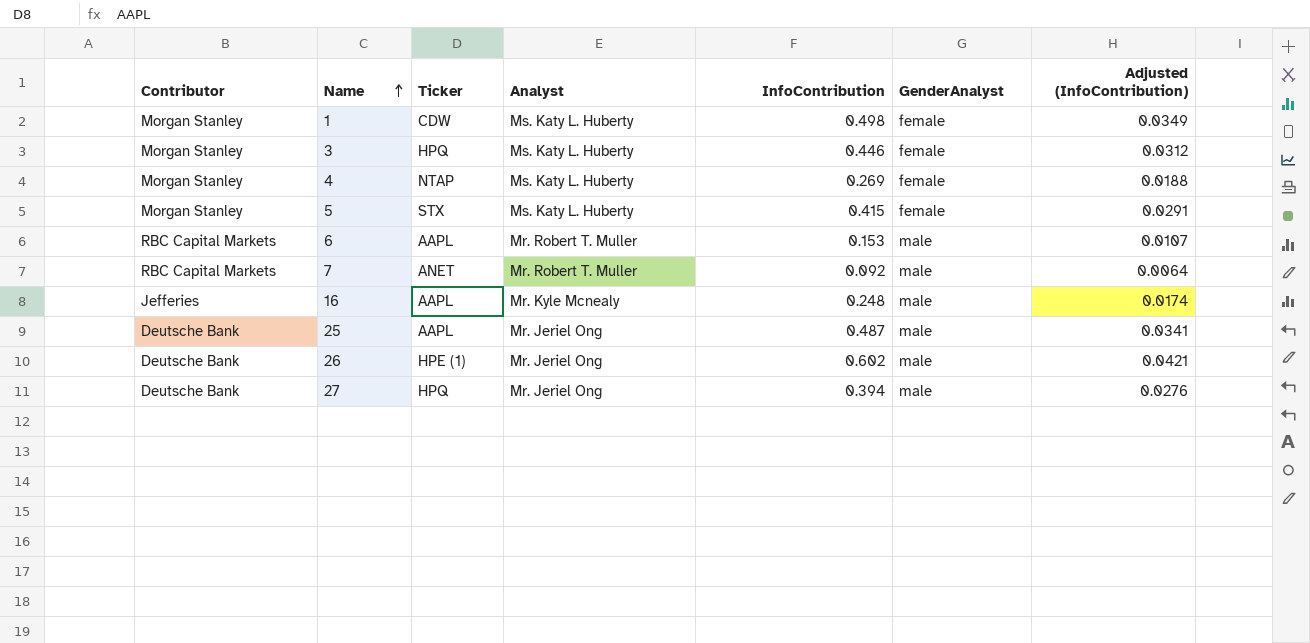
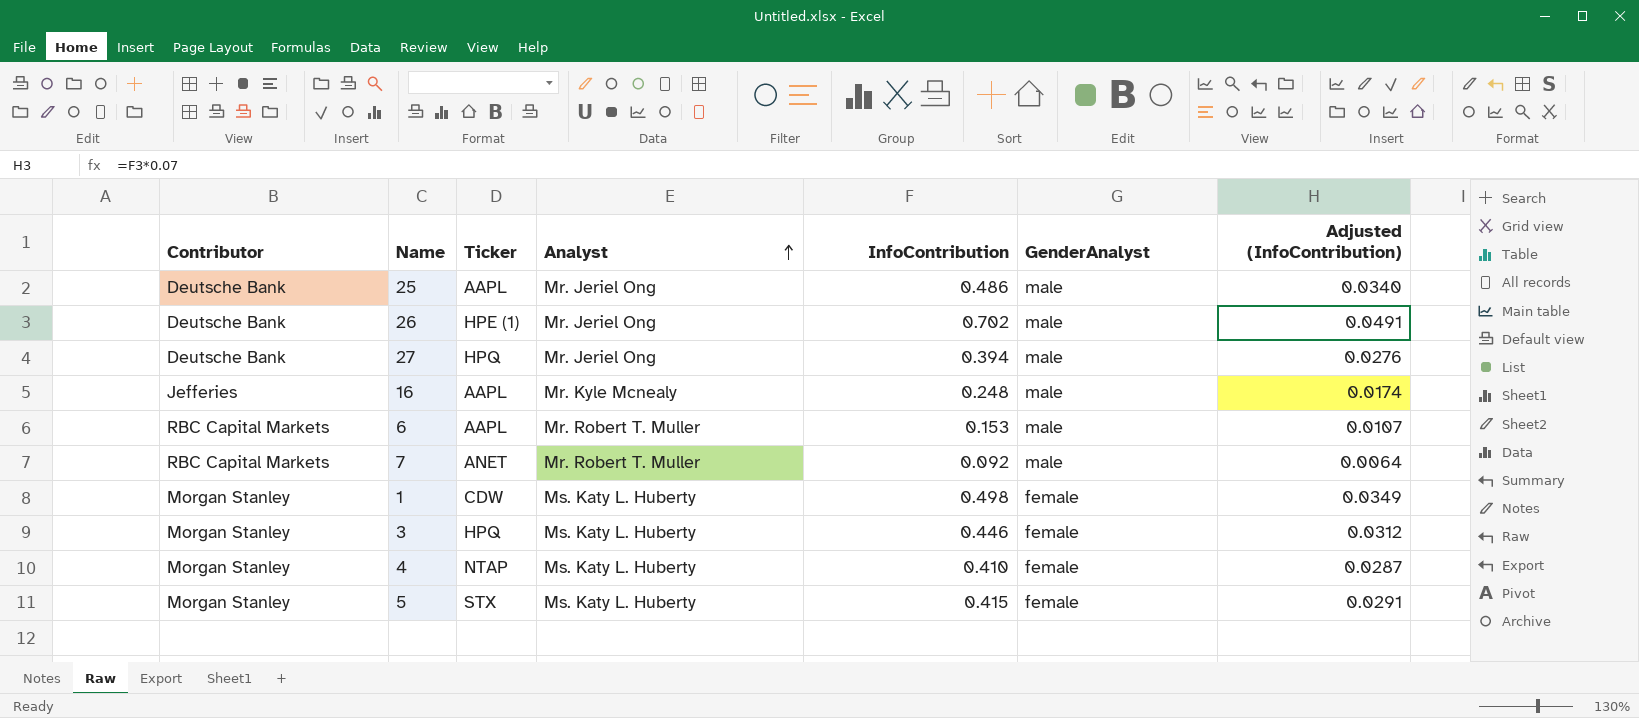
row order: Name ascending -> Analyst ascending
25 | InfoContribution: 0.487 -> 0.486
25 | Adjusted (InfoContribution): 0.0341 -> 0.0340
26 | InfoContribution: 0.602 -> 0.702
26 | Adjusted (InfoContribution): 0.0421 -> 0.0491
4 | InfoContribution: 0.269 -> 0.410
4 | Adjusted (InfoContribution): 0.0188 -> 0.0287

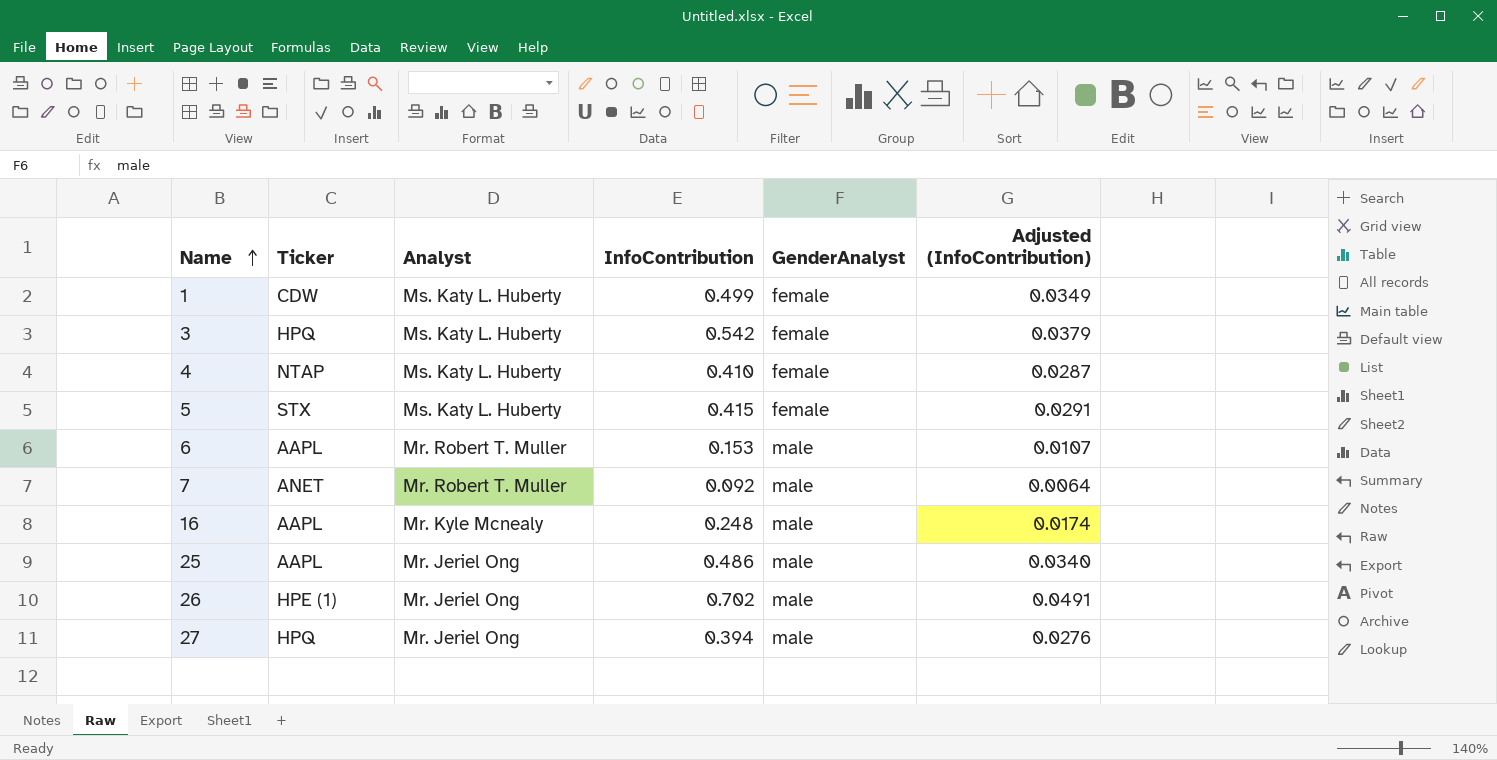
row order: Analyst ascending -> Name ascending
column Contributor | position: 1 -> none
1 | InfoContribution: 0.498 -> 0.499
3 | InfoContribution: 0.446 -> 0.542
3 | Adjusted (InfoContribution): 0.0312 -> 0.0379

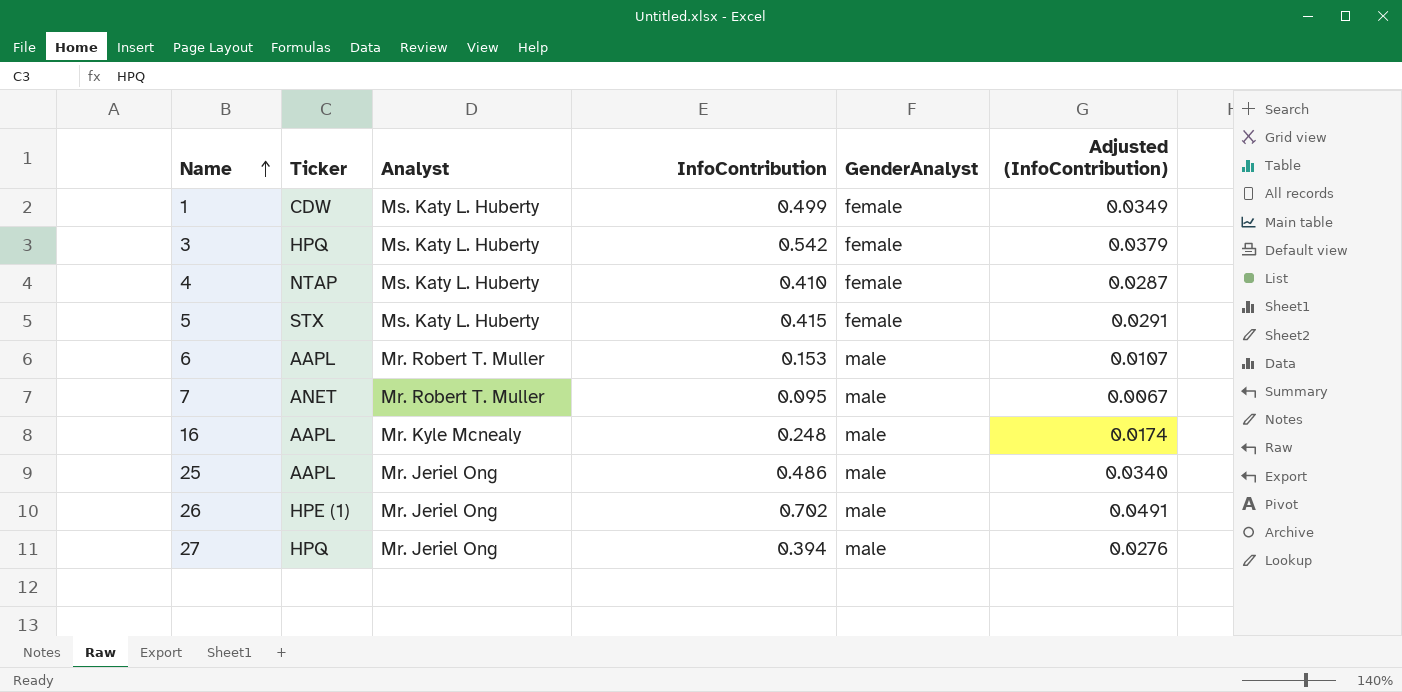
7 | InfoContribution: 0.092 -> 0.095
7 | Adjusted (InfoContribution): 0.0064 -> 0.0067

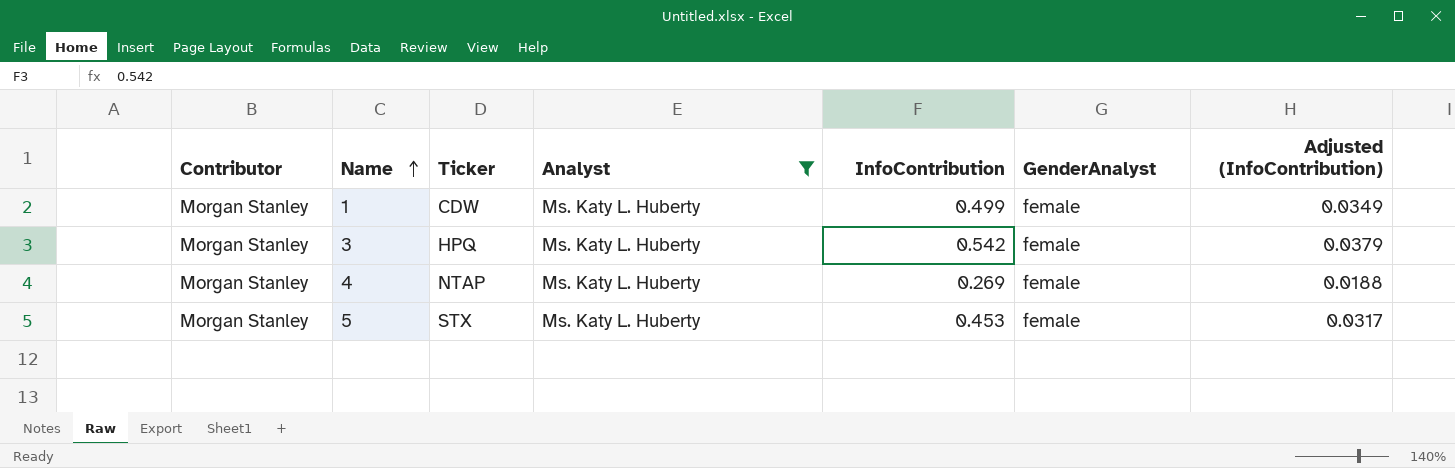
filter: none -> Analyst = Ms. Katy L. Huberty
column Contributor | position: none -> 1
4 | InfoContribution: 0.410 -> 0.269
4 | Adjusted (InfoContribution): 0.0287 -> 0.0188
5 | InfoContribution: 0.415 -> 0.453
5 | Adjusted (InfoContribution): 0.0291 -> 0.0317

